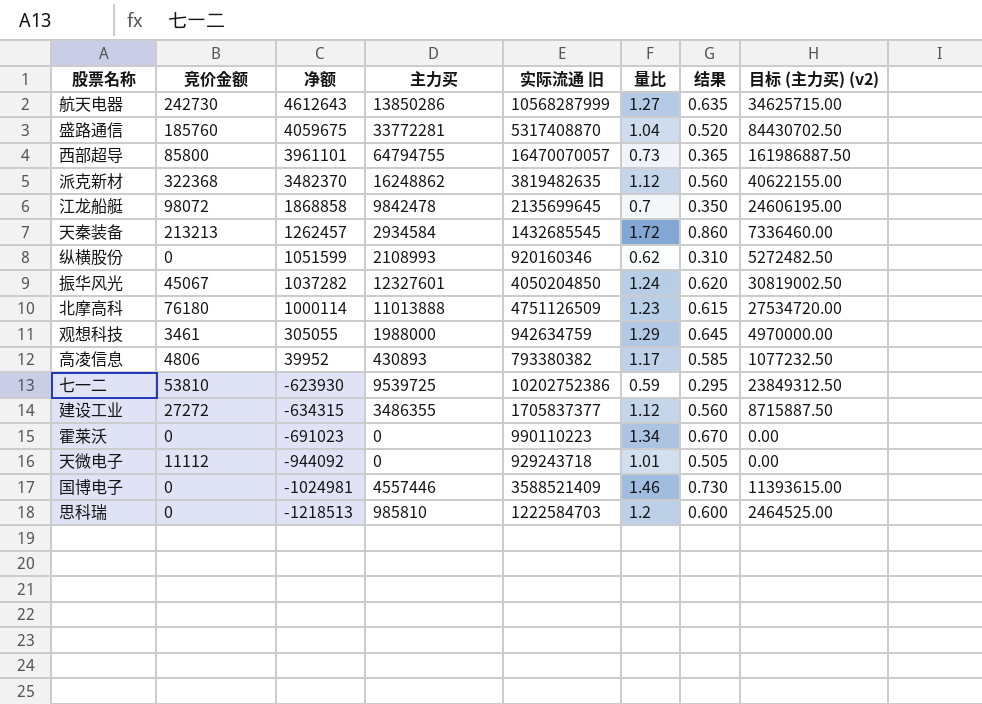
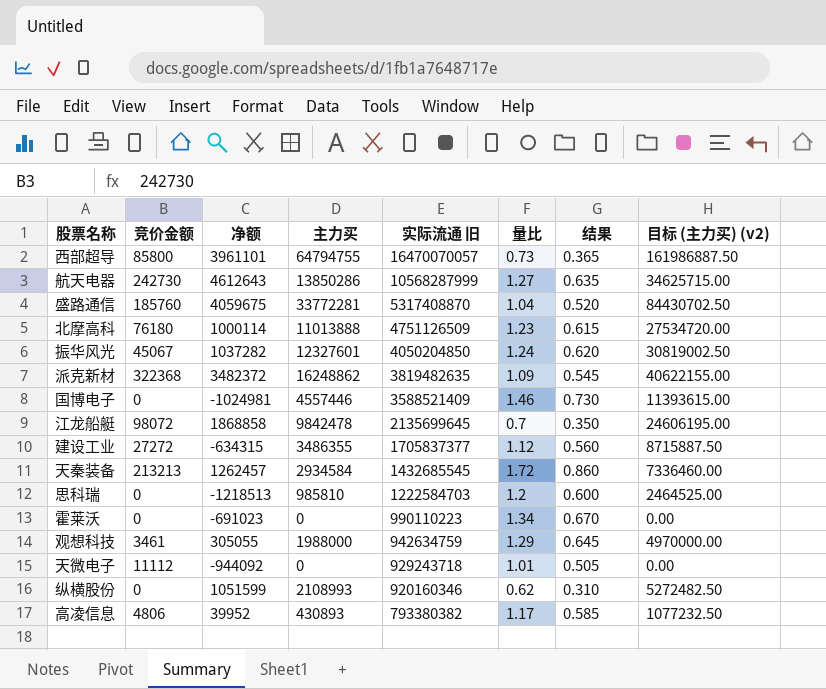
row order: 净额 descending -> 实际流通 旧 descending
row 七一二: 53810 | -623930 | 9539725 | 10202752386 | 0.59 | 0.295 | 23849312.50 -> none
派克新材 | 净额: 3482370 -> 3482372
派克新材 | 量比: 1.12 -> 1.09
派克新材 | 结果: 0.560 -> 0.545

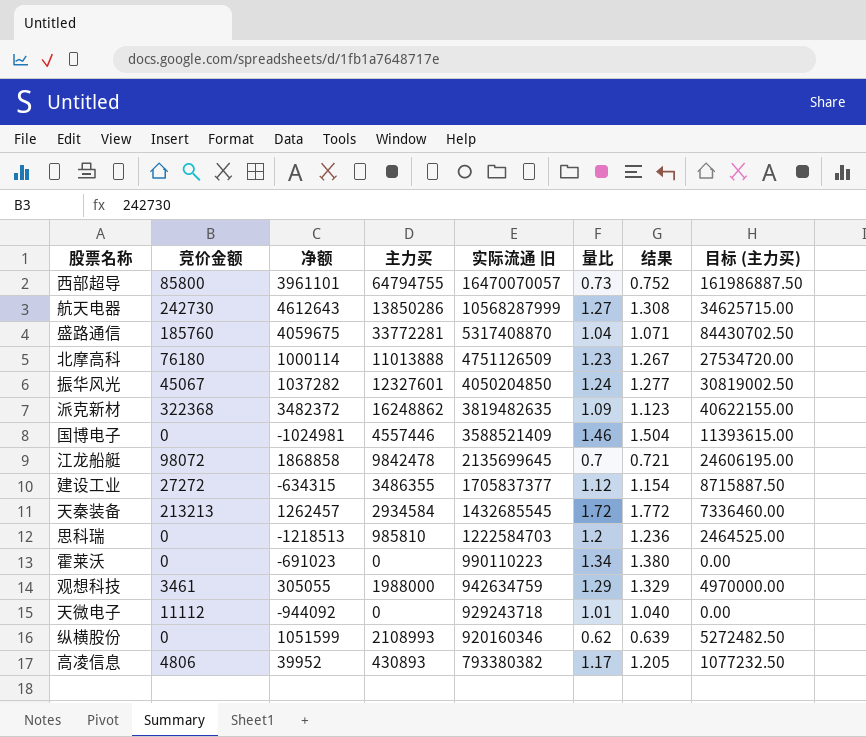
column 结果 | formula: [量比] * 0.5 -> [量比] * 1.03
column name: 目标 (主力买) (v2) -> 目标 (主力买)

